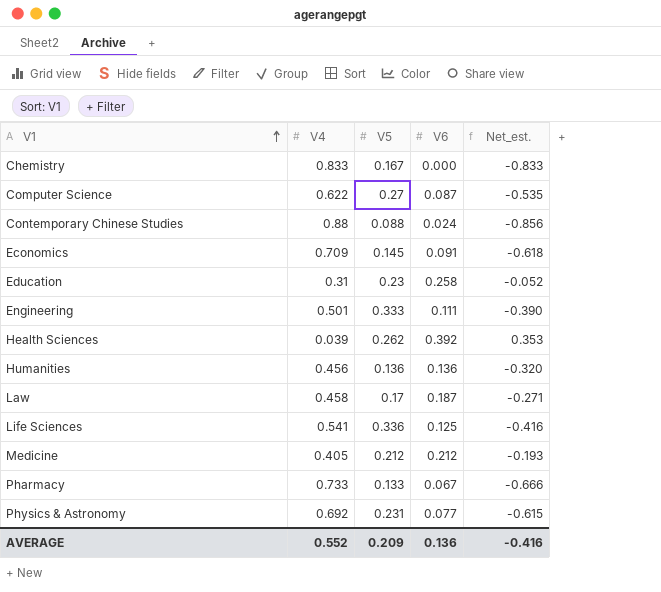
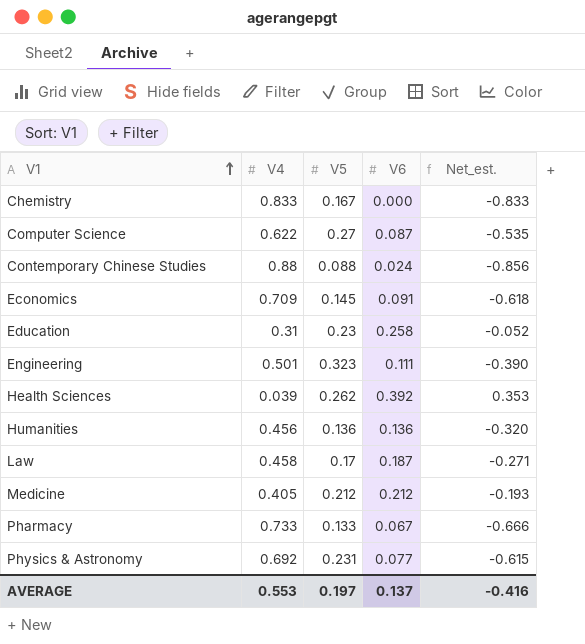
row Life Sciences: 0.541 | 0.336 | 0.125 | -0.416 -> none
Engineering | V5: 0.333 -> 0.323
AVERAGE | V4: 0.552 -> 0.553
AVERAGE | V5: 0.209 -> 0.197
AVERAGE | V6: 0.136 -> 0.137

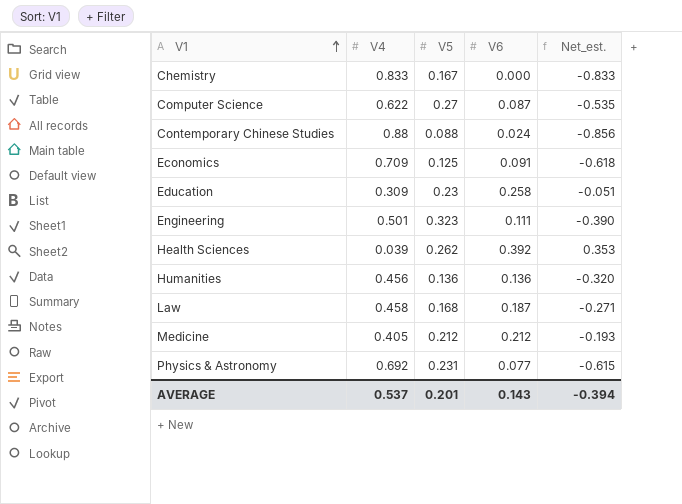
row Pharmacy: 0.733 | 0.133 | 0.067 | -0.666 -> none
Economics | V5: 0.145 -> 0.125
Education | V4: 0.31 -> 0.309
Education | Net_est.: -0.052 -> -0.051
Law | V5: 0.17 -> 0.168
AVERAGE | V4: 0.553 -> 0.537
AVERAGE | V5: 0.197 -> 0.201
AVERAGE | V6: 0.137 -> 0.143
AVERAGE | Net_est.: -0.416 -> -0.394

